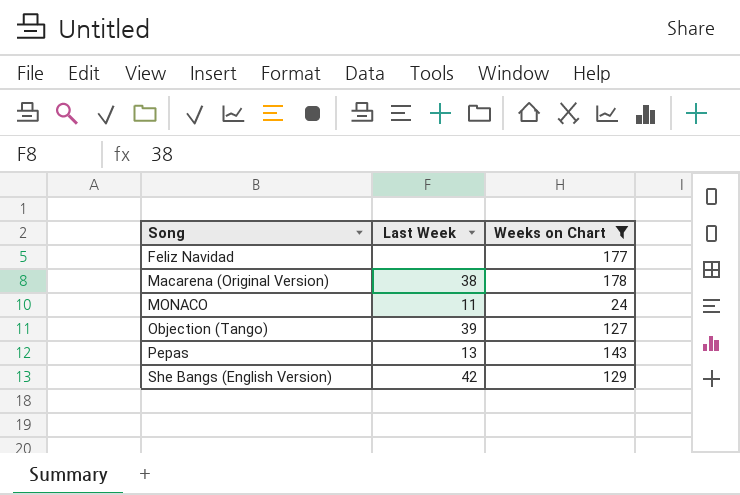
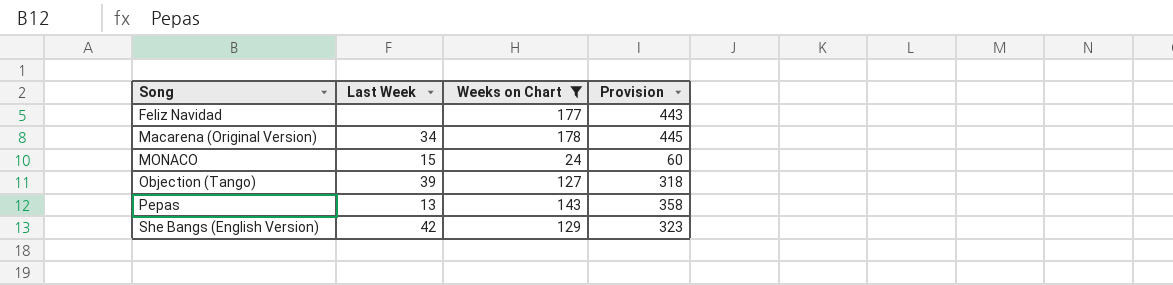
column Provision | formula: none -> [Weeks on Chart] * 2.5
Macarena (Original Version) | Last Week: 38 -> 34
MONACO | Last Week: 11 -> 15

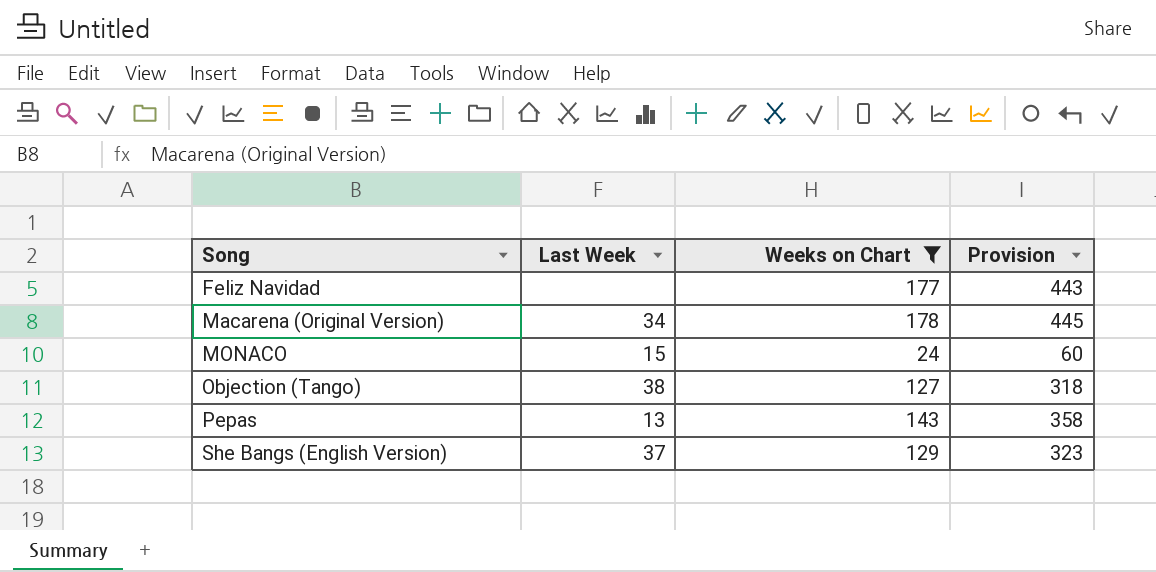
Objection (Tango) | Last Week: 39 -> 38
She Bangs (English Version) | Last Week: 42 -> 37

